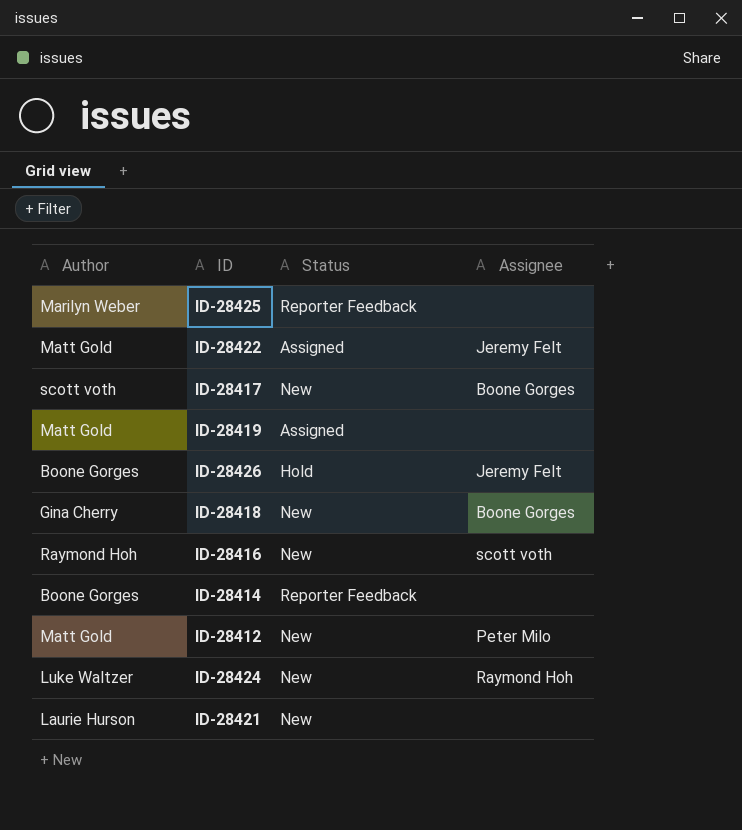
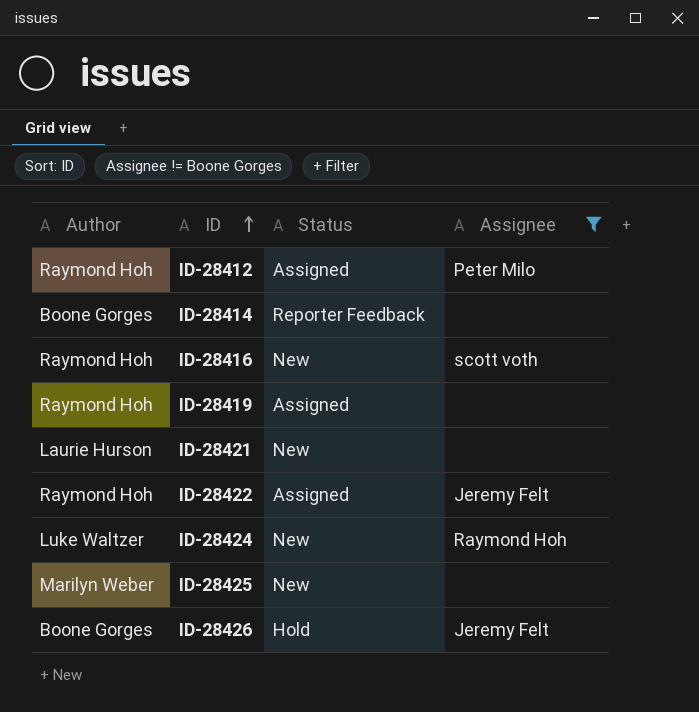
filter: none -> Assignee != Boone Gorges
row order: none -> ID ascending
ID-28412 | Author: Matt Gold -> Raymond Hoh
ID-28412 | Status: New -> Assigned
ID-28419 | Author: Matt Gold -> Raymond Hoh
ID-28422 | Author: Matt Gold -> Raymond Hoh
ID-28425 | Status: Reporter Feedback -> New

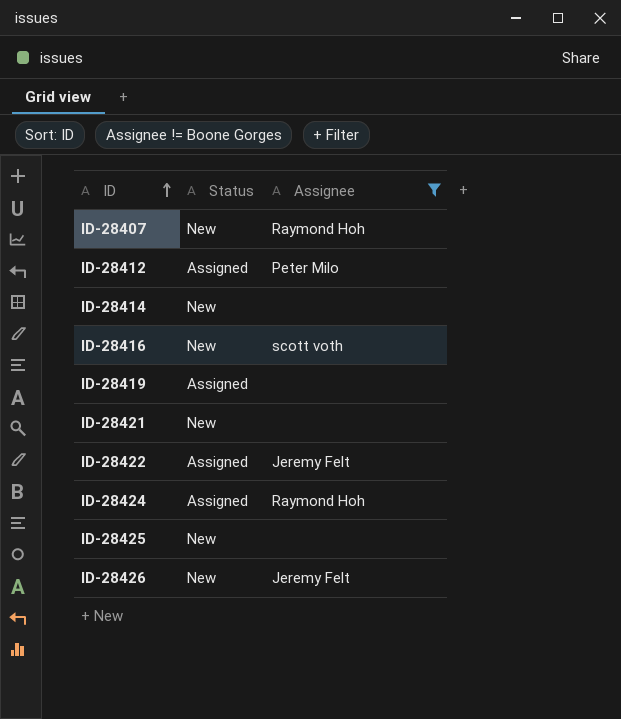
column Author | position: 1 -> none
row ID-28407: none -> New | Raymond Hoh
ID-28414 | Status: Reporter Feedback -> New
ID-28424 | Status: New -> Assigned
ID-28426 | Status: Hold -> New

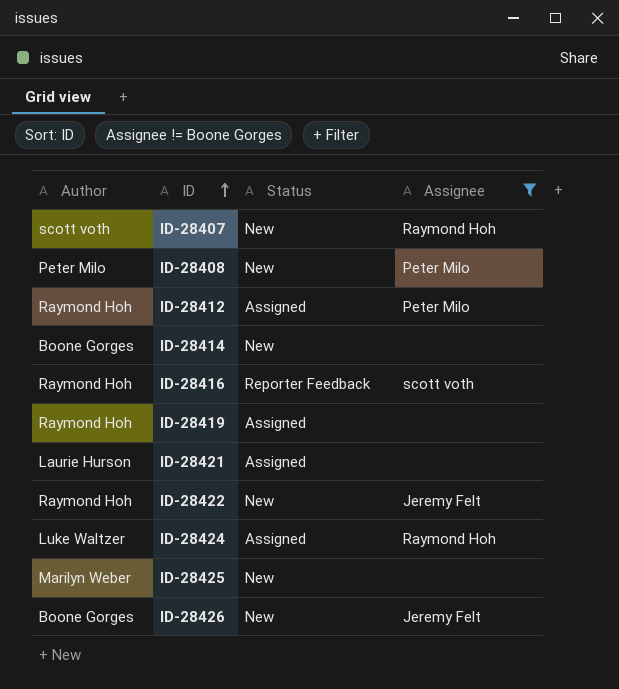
column Author | position: none -> 1
row ID-28408: none -> Peter Milo | New | Peter Milo
ID-28416 | Status: New -> Reporter Feedback
ID-28421 | Status: New -> Assigned
ID-28422 | Status: Assigned -> New

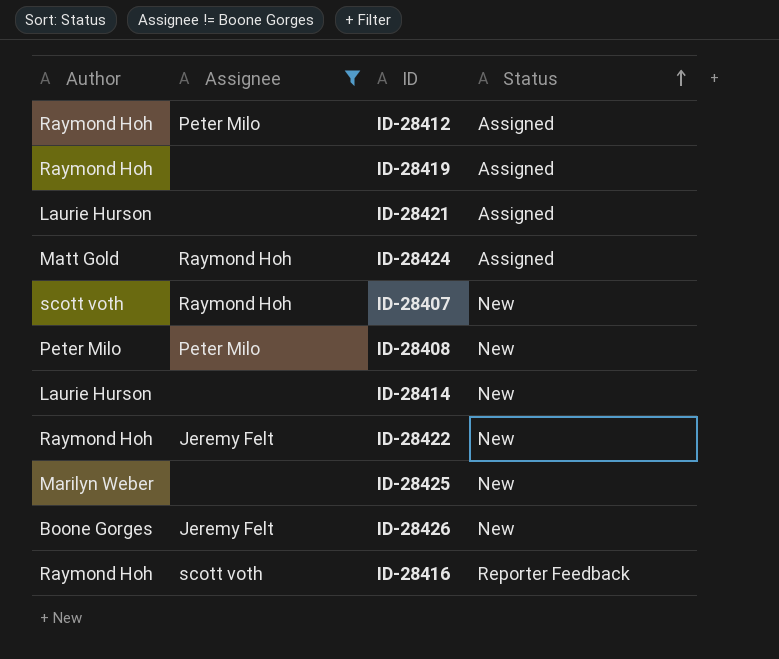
row order: ID ascending -> Status ascending
column Assignee | position: 4 -> 2
ID-28424 | Author: Luke Waltzer -> Matt Gold
ID-28414 | Author: Boone Gorges -> Laurie Hurson

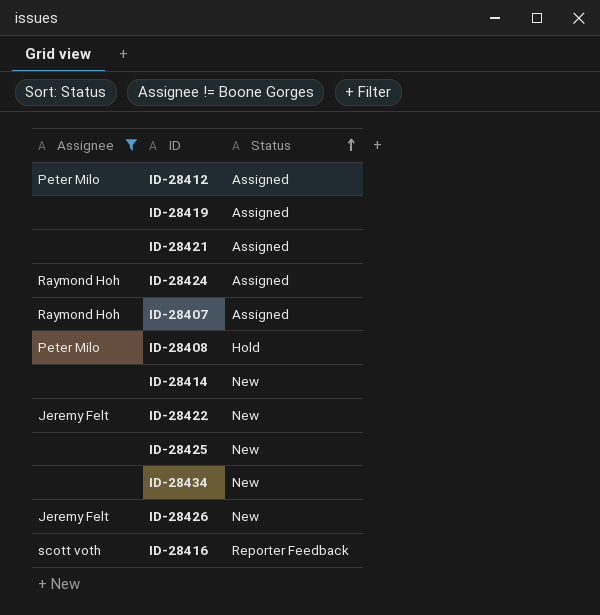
column Author | position: 1 -> none
ID-28407 | Status: New -> Assigned
ID-28408 | Status: New -> Hold
row ID-28434: none -> none | New

